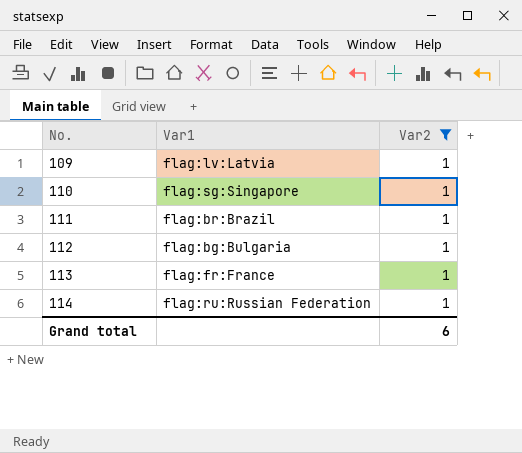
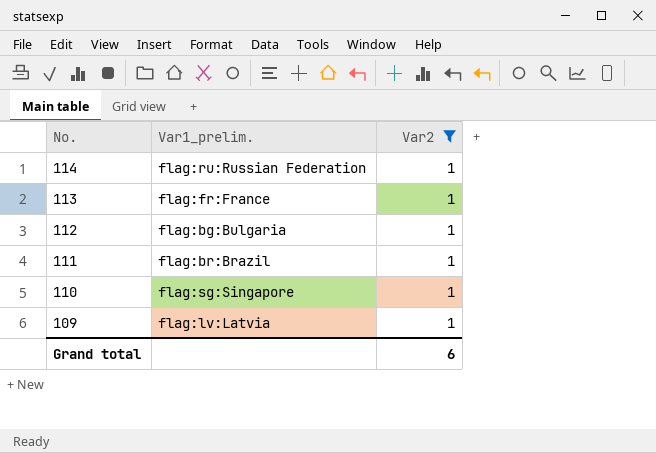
row order: No. ascending -> No. descending
column name: Var1 -> Var1_prelim.

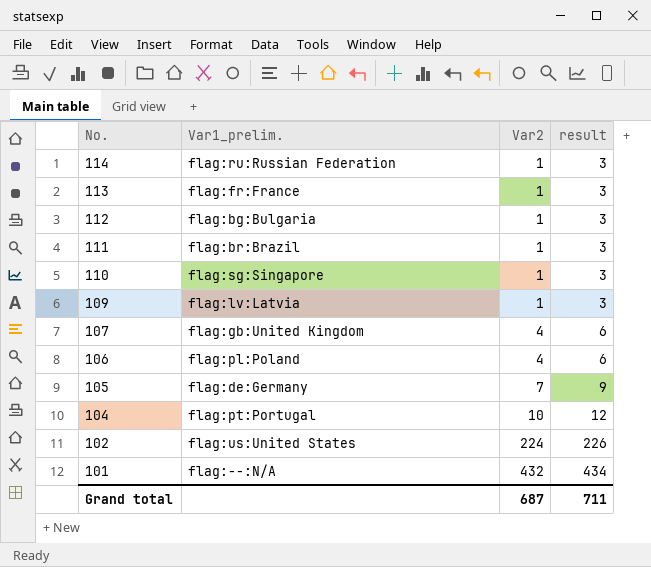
filter: Var2 = 1 -> none
column result | formula: none -> [Var2] + 2
Grand total | Var2: 6 -> 687

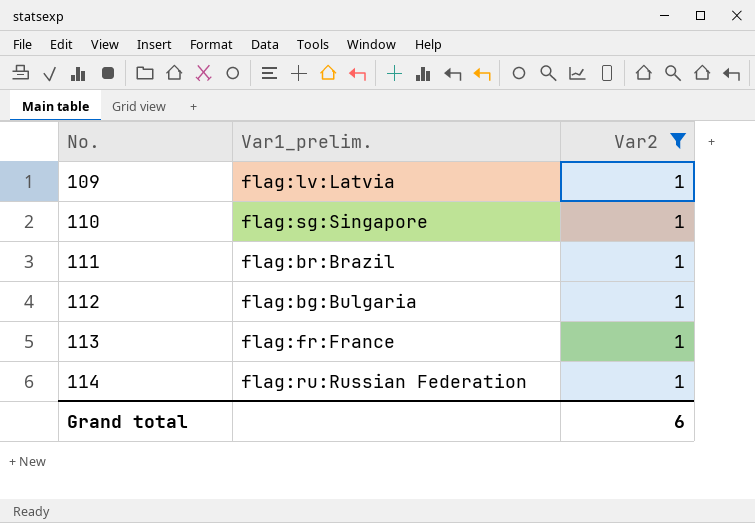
filter: none -> Var2 = 1
row order: No. descending -> No. ascending
column result | formula: [Var2] + 2 -> none
Grand total | Var2: 687 -> 6

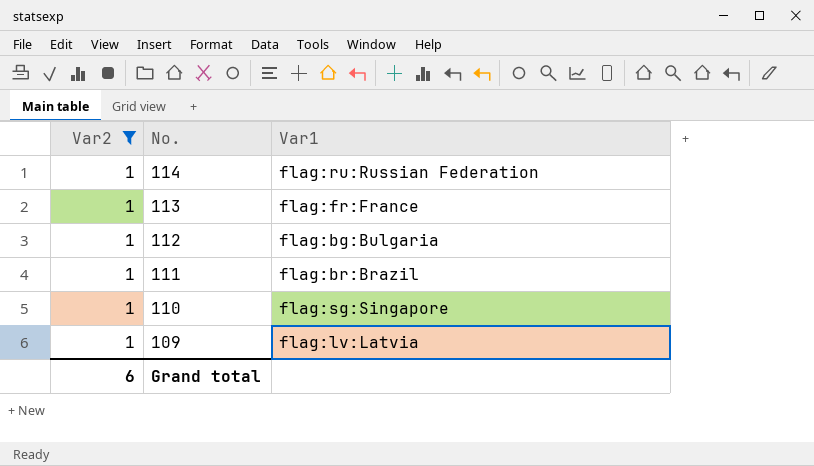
row order: No. ascending -> No. descending
column Var2 | position: 3 -> 1
column name: Var1_prelim. -> Var1

